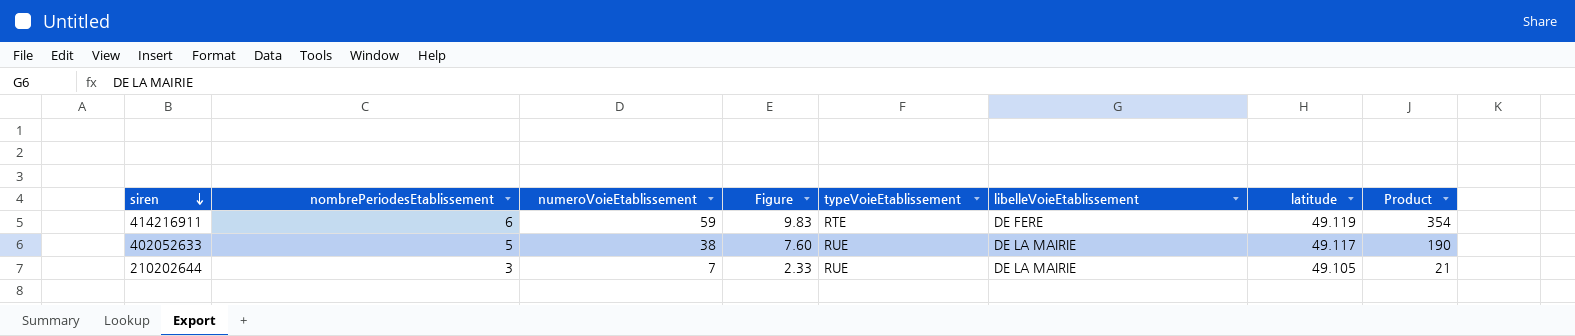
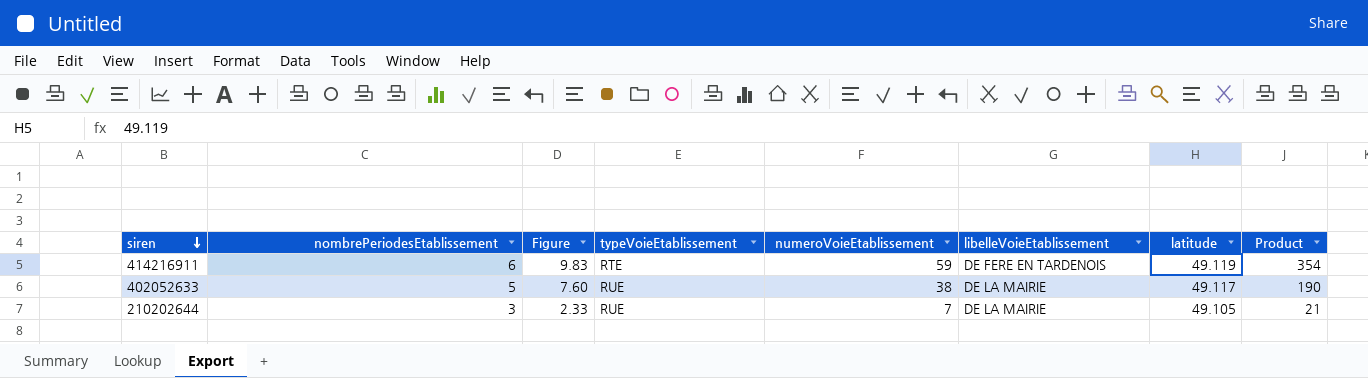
column numeroVoieEtablissement | position: 3 -> 5
414216911 | libelleVoieEtablissement: DE FERE -> DE FERE EN TARDENOIS

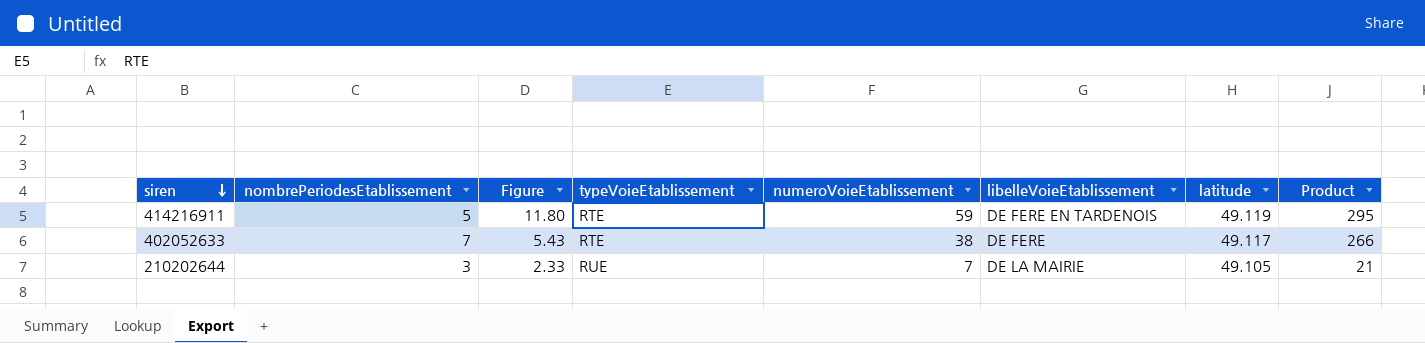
414216911 | nombrePeriodesEtablissement: 6 -> 5
414216911 | Figure: 9.83 -> 11.80
414216911 | Product: 354 -> 295
402052633 | nombrePeriodesEtablissement: 5 -> 7
402052633 | Figure: 7.60 -> 5.43
402052633 | typeVoieEtablissement: RUE -> RTE
402052633 | libelleVoieEtablissement: DE LA MAIRIE -> DE FERE
402052633 | Product: 190 -> 266

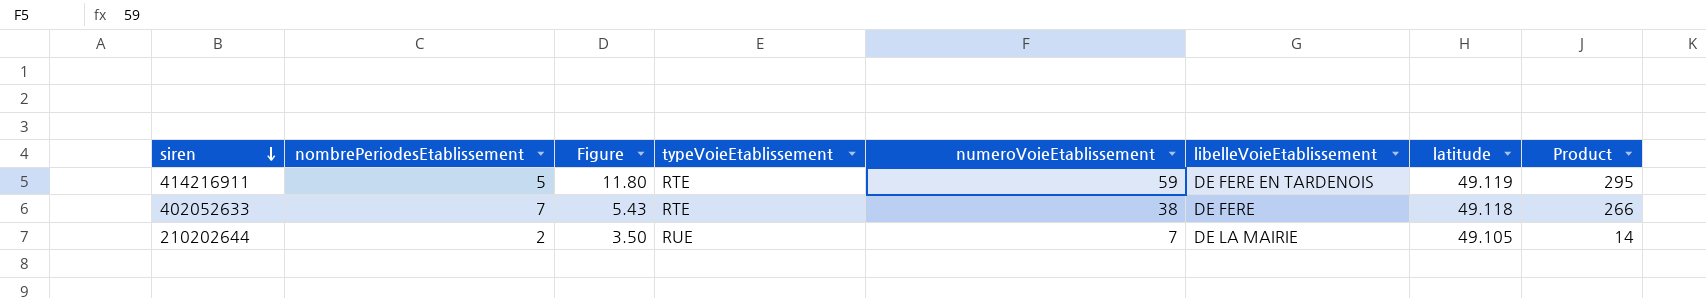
402052633 | latitude: 49.117 -> 49.118
210202644 | nombrePeriodesEtablissement: 3 -> 2
210202644 | Figure: 2.33 -> 3.50
210202644 | Product: 21 -> 14

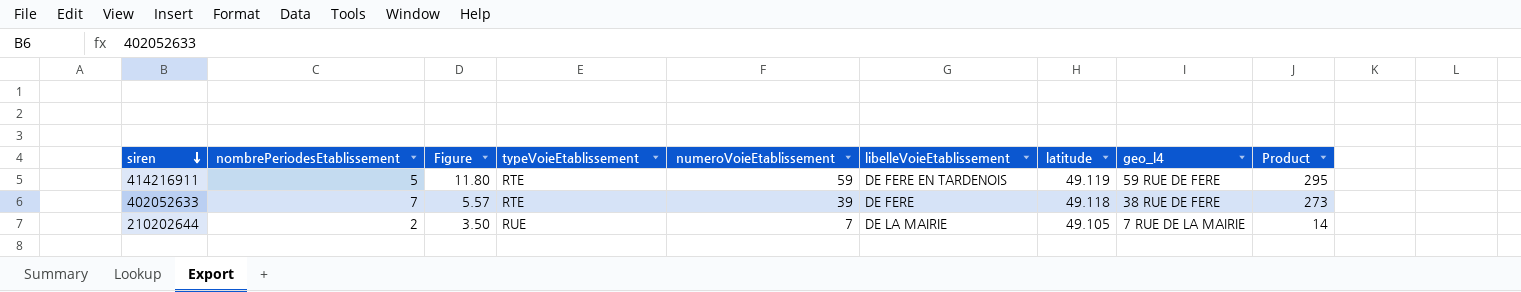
column geo_l4 | position: none -> 8
402052633 | Figure: 5.43 -> 5.57
402052633 | numeroVoieEtablissement: 38 -> 39
402052633 | Product: 266 -> 273

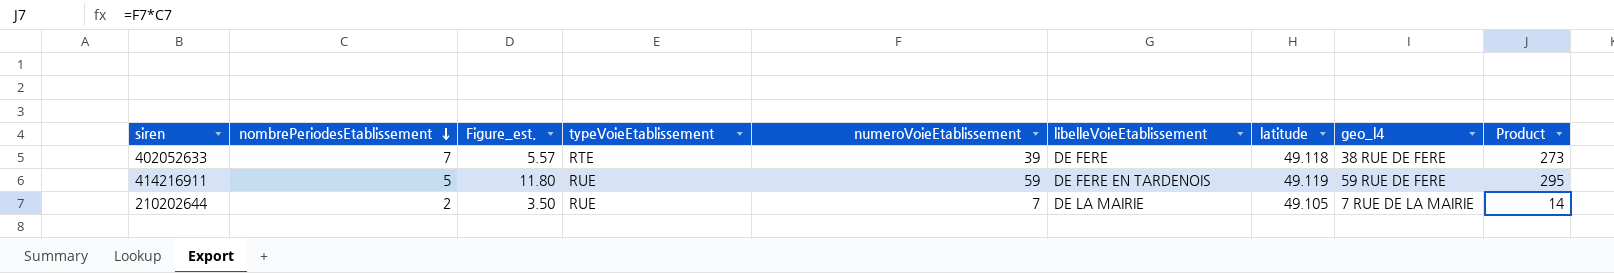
row order: siren descending -> nombrePeriodesEtablissement descending
column name: Figure -> Figure_est.
414216911 | typeVoieEtablissement: RTE -> RUE

